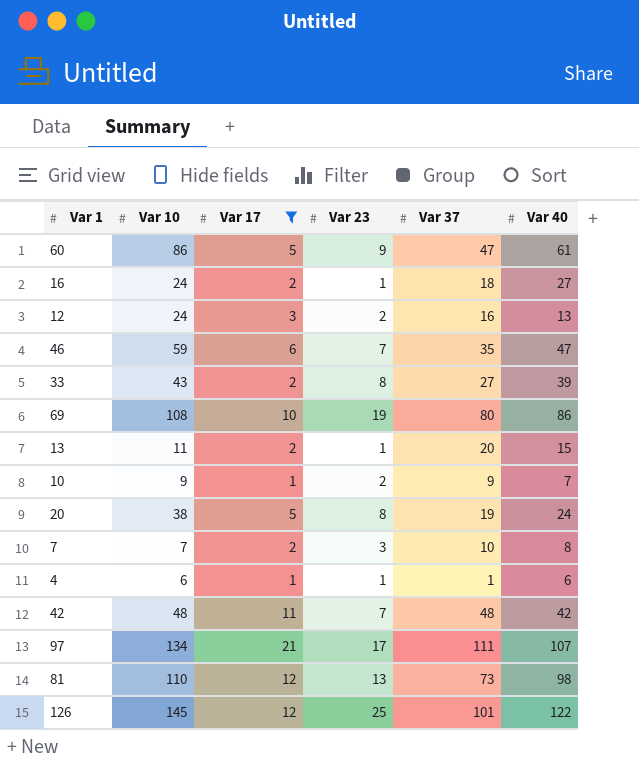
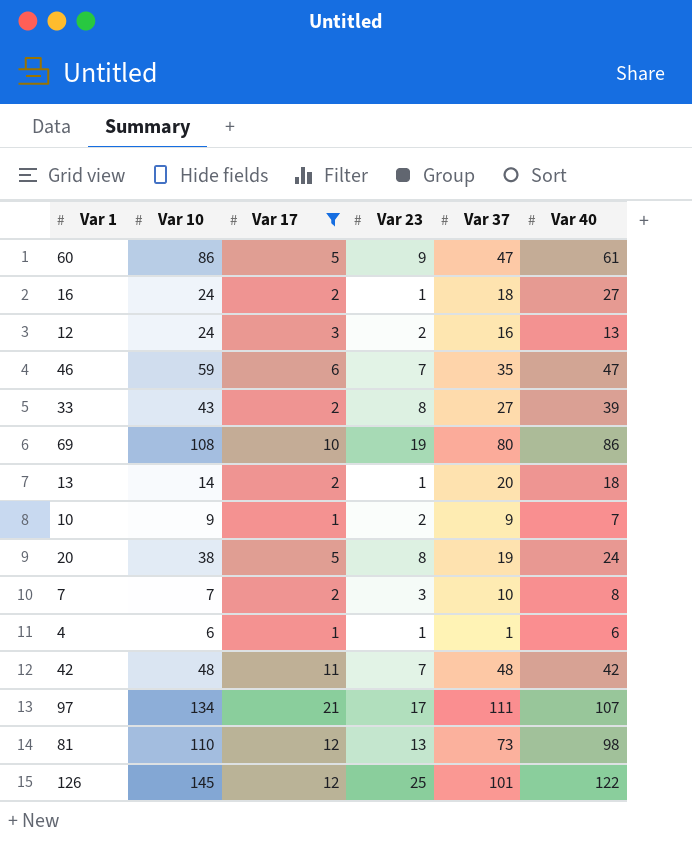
13 | Var 10: 11 -> 14
13 | Var 40: 15 -> 18

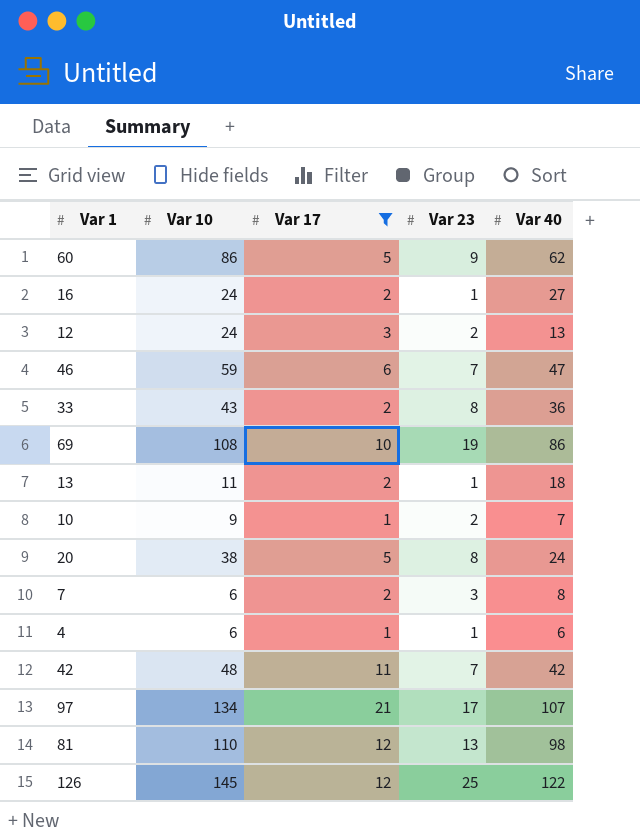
column Var 37 | position: 5 -> none
60 | Var 40: 61 -> 62
33 | Var 40: 39 -> 36
13 | Var 10: 14 -> 11
7 | Var 10: 7 -> 6

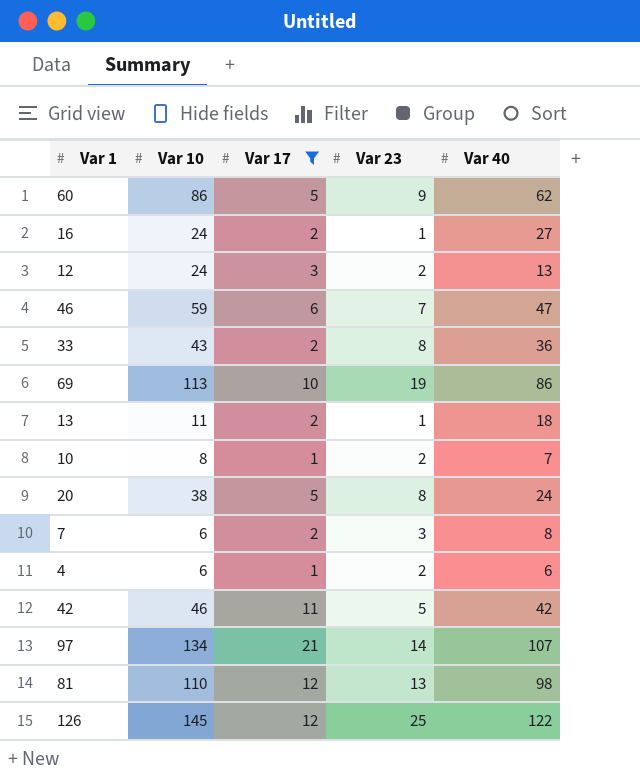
69 | Var 10: 108 -> 113
10 | Var 10: 9 -> 8
4 | Var 23: 1 -> 2
42 | Var 10: 48 -> 46
42 | Var 23: 7 -> 5
97 | Var 23: 17 -> 14

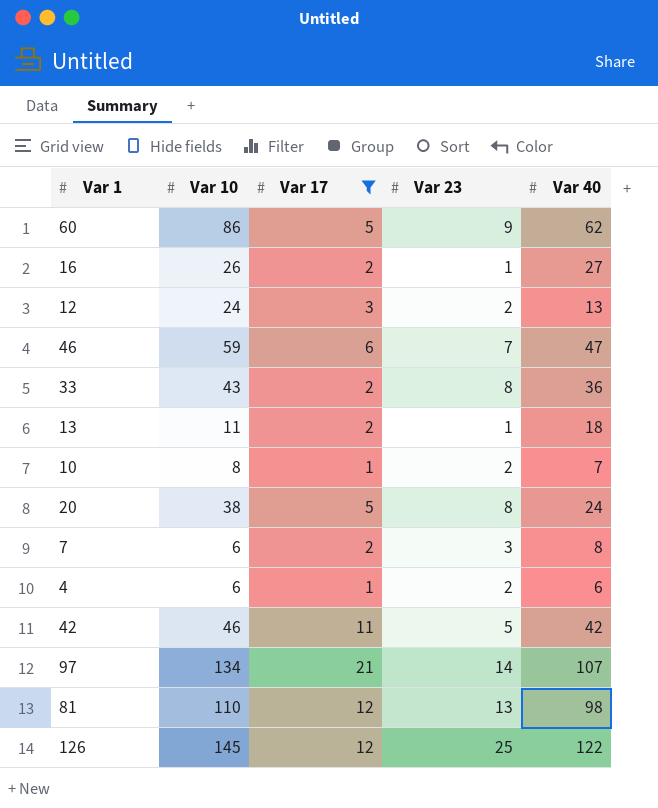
row 69: 113 | 10 | 19 | 86 -> none
16 | Var 10: 24 -> 26

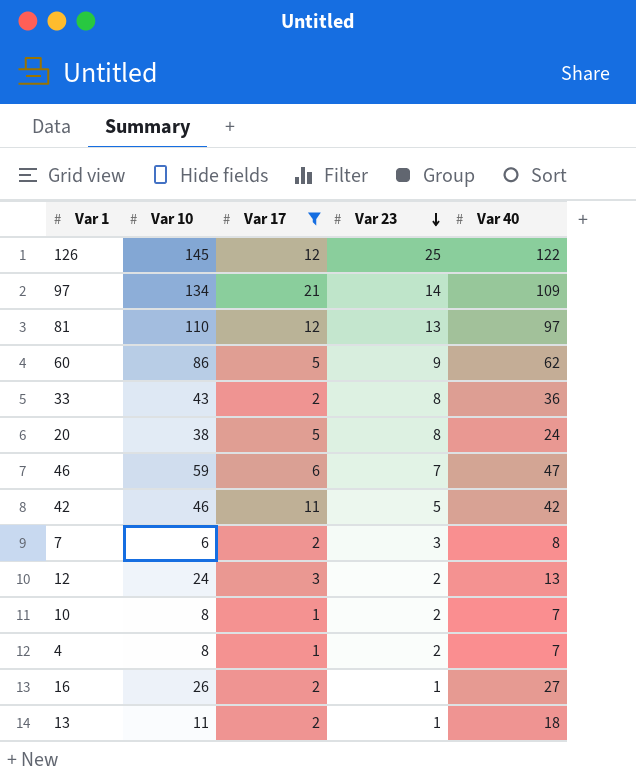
row order: none -> Var 23 descending
97 | Var 40: 107 -> 109
81 | Var 40: 98 -> 97
4 | Var 10: 6 -> 8
4 | Var 40: 6 -> 7

